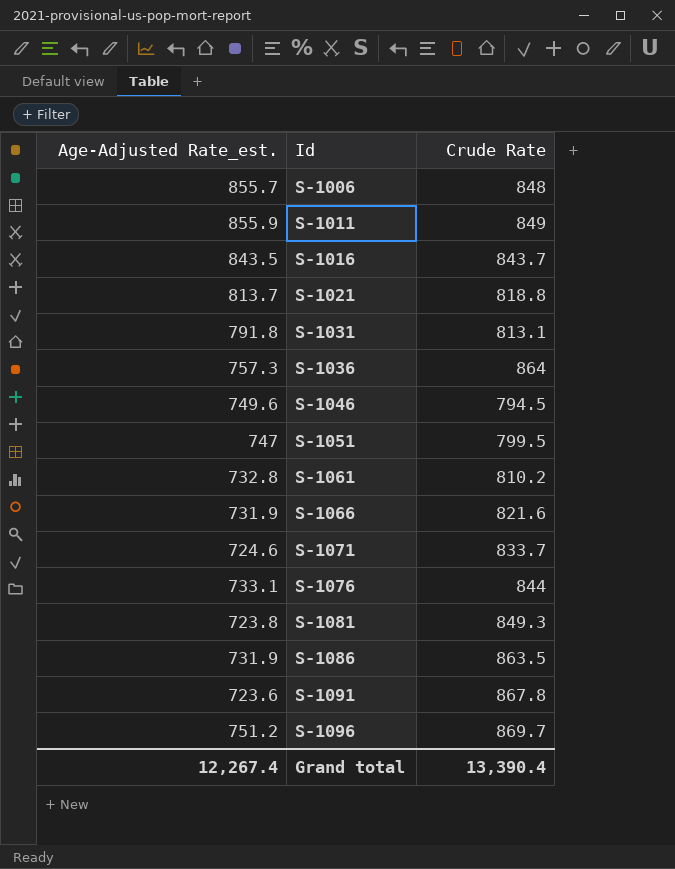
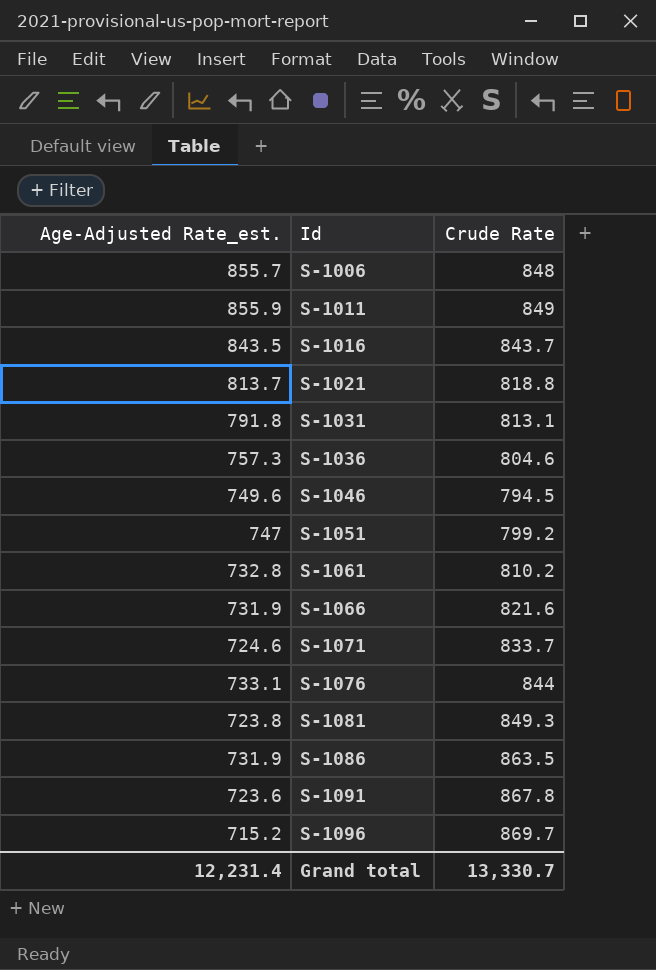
S-1036 | Crude Rate: 864 -> 804.6
S-1051 | Crude Rate: 799.5 -> 799.2
S-1096 | Age-Adjusted Rate_est.: 751.2 -> 715.2
Grand total | Age-Adjusted Rate_est.: 12,267.4 -> 12,231.4
Grand total | Crude Rate: 13,390.4 -> 13,330.7

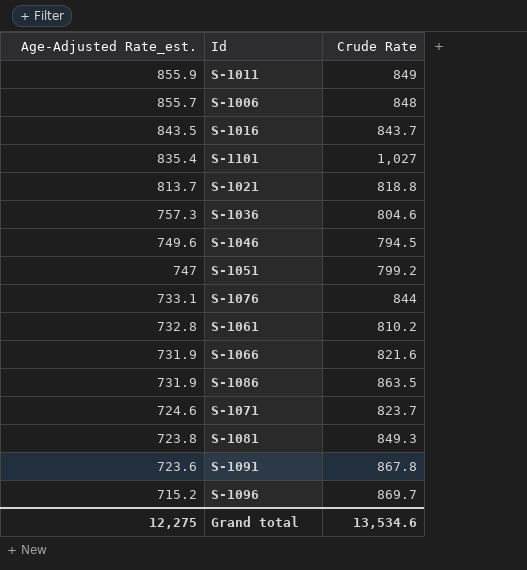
row order: Id ascending -> Age-Adjusted Rate_est. descending
row S-1031: 791.8 | 813.1 -> none
row S-1101: none -> 835.4 | 1,027
S-1071 | Crude Rate: 833.7 -> 823.7
Grand total | Age-Adjusted Rate_est.: 12,231.4 -> 12,275
Grand total | Crude Rate: 13,330.7 -> 13,534.6

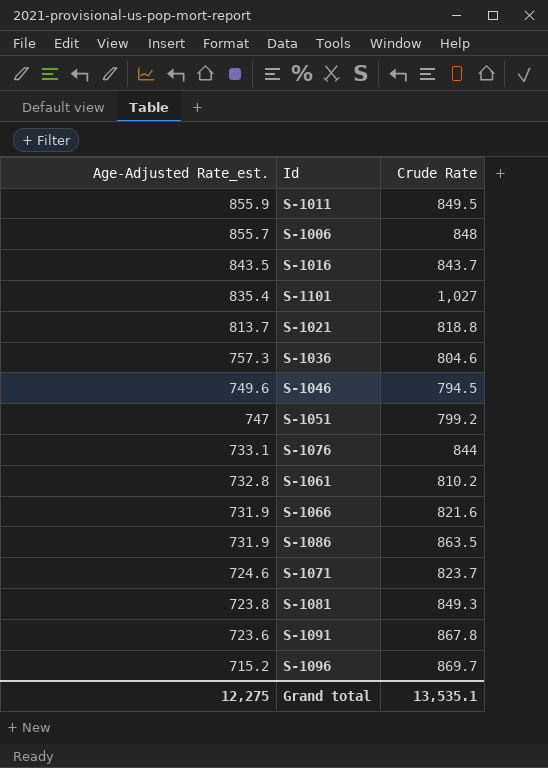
S-1011 | Crude Rate: 849 -> 849.5
Grand total | Crude Rate: 13,534.6 -> 13,535.1

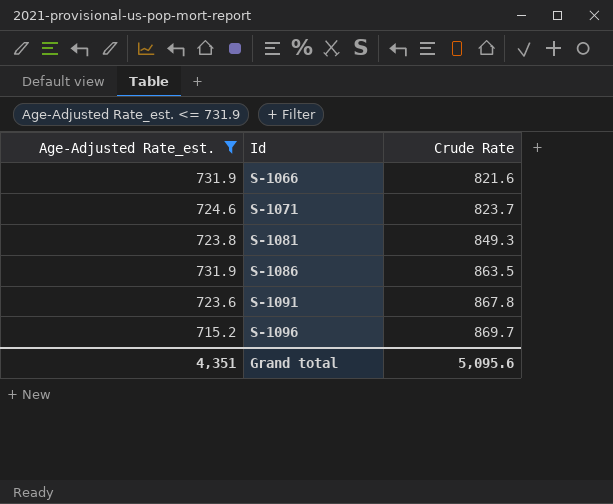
filter: none -> Age-Adjusted Rate_est. <= 731.9
row order: Age-Adjusted Rate_est. descending -> Id ascending
Grand total | Age-Adjusted Rate_est.: 12,275 -> 4,351
Grand total | Crude Rate: 13,535.1 -> 5,095.6

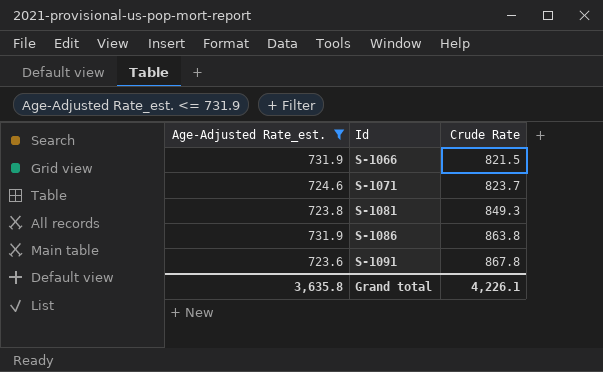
row S-1096: 715.2 | 869.7 -> none
S-1066 | Crude Rate: 821.6 -> 821.5
S-1086 | Crude Rate: 863.5 -> 863.8
Grand total | Age-Adjusted Rate_est.: 4,351 -> 3,635.8
Grand total | Crude Rate: 5,095.6 -> 4,226.1

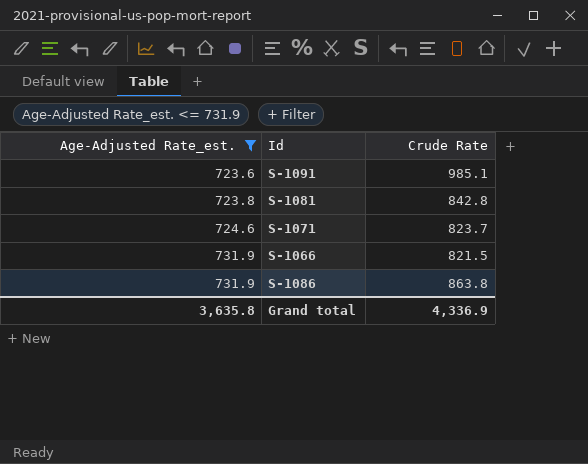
row order: Id ascending -> Age-Adjusted Rate_est. ascending
S-1091 | Crude Rate: 867.8 -> 985.1
S-1081 | Crude Rate: 849.3 -> 842.8
Grand total | Crude Rate: 4,226.1 -> 4,336.9

